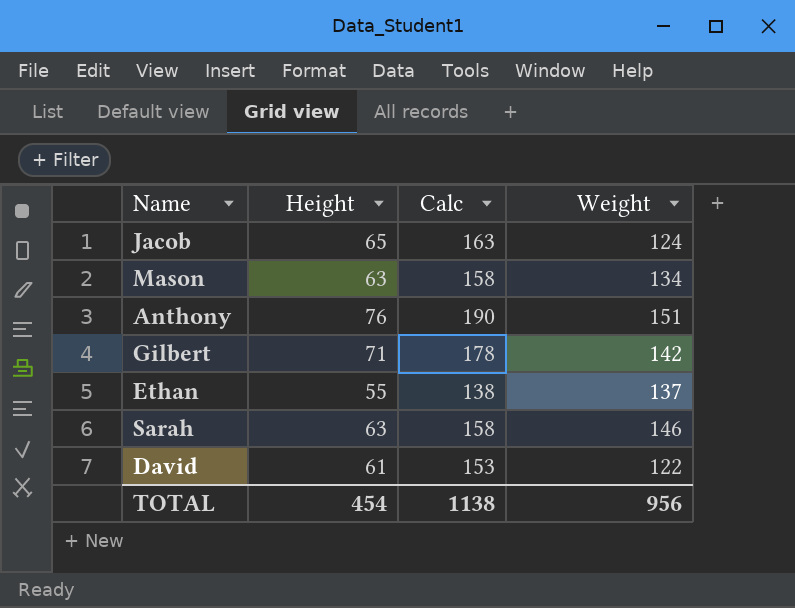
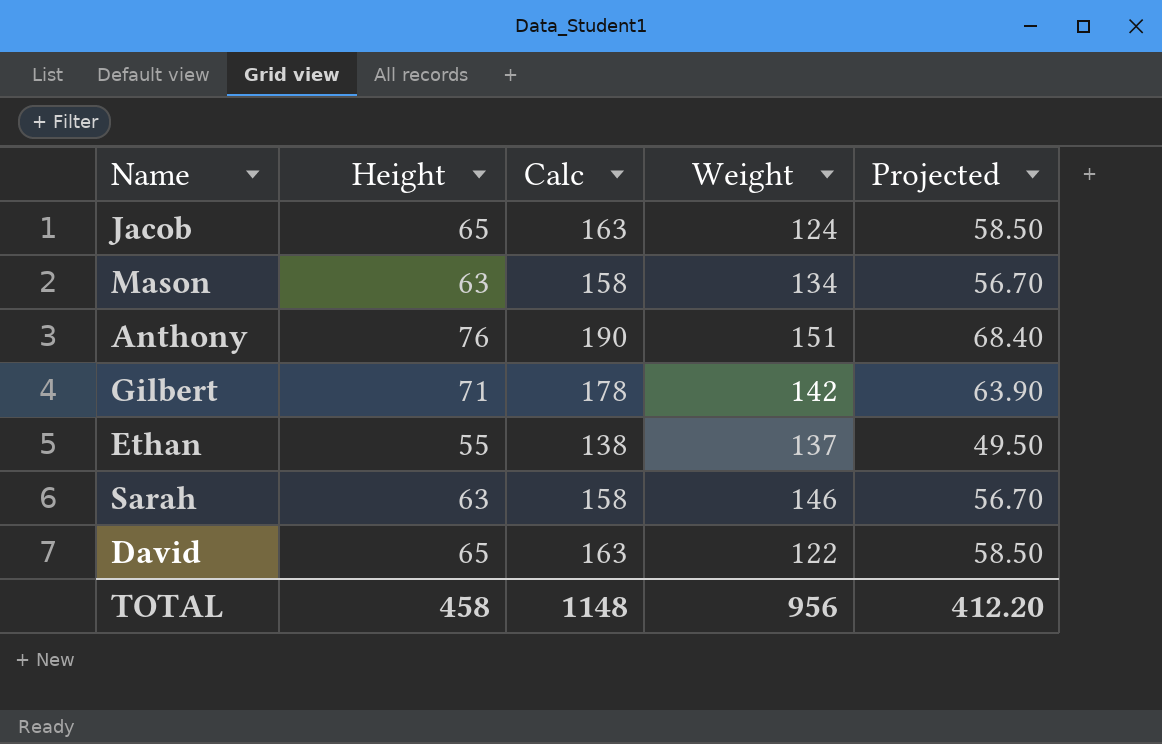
column Projected | formula: none -> [Height] * 0.9
David | Height: 61 -> 65
David | Calc: 153 -> 163
TOTAL | Height: 454 -> 458
TOTAL | Calc: 1138 -> 1148

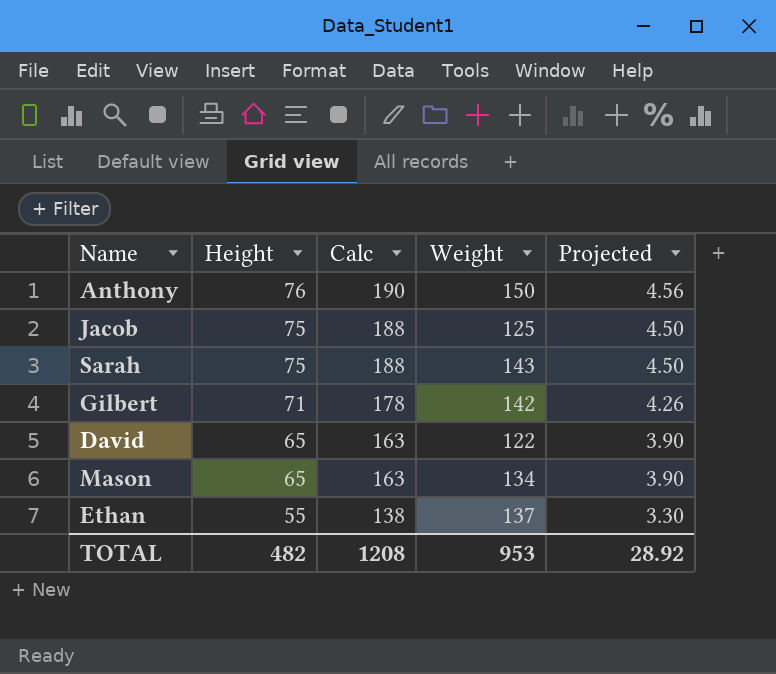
row order: none -> Height descending
column Projected | formula: [Height] * 0.9 -> [Height] * 0.06
Anthony | Weight: 151 -> 150
Jacob | Height: 65 -> 75
Jacob | Calc: 163 -> 188
Jacob | Weight: 124 -> 125
Sarah | Height: 63 -> 75
Sarah | Calc: 158 -> 188
Sarah | Weight: 146 -> 143
Mason | Height: 63 -> 65
Mason | Calc: 158 -> 163
TOTAL | Height: 458 -> 482
TOTAL | Calc: 1148 -> 1208
TOTAL | Weight: 956 -> 953
TOTAL | Projected: 412.20 -> 28.92

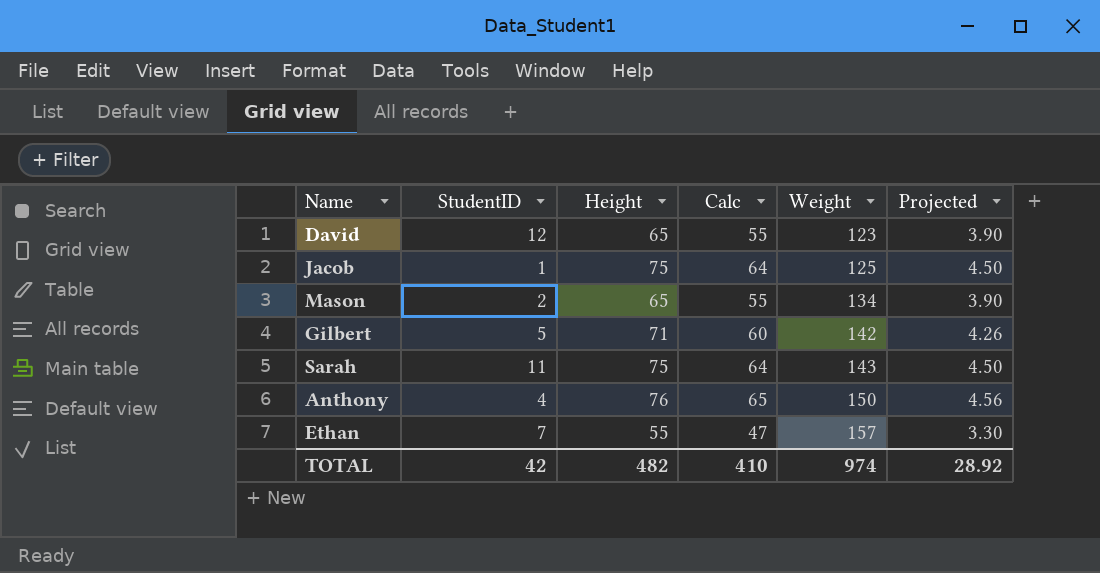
row order: Height descending -> Weight ascending
column StudentID | position: none -> 2
column Calc | formula: [Height] * 2.5 -> [Height] * 0.85
David | Weight: 122 -> 123
Ethan | Weight: 137 -> 157
TOTAL | Calc: 1208 -> 410
TOTAL | Weight: 953 -> 974

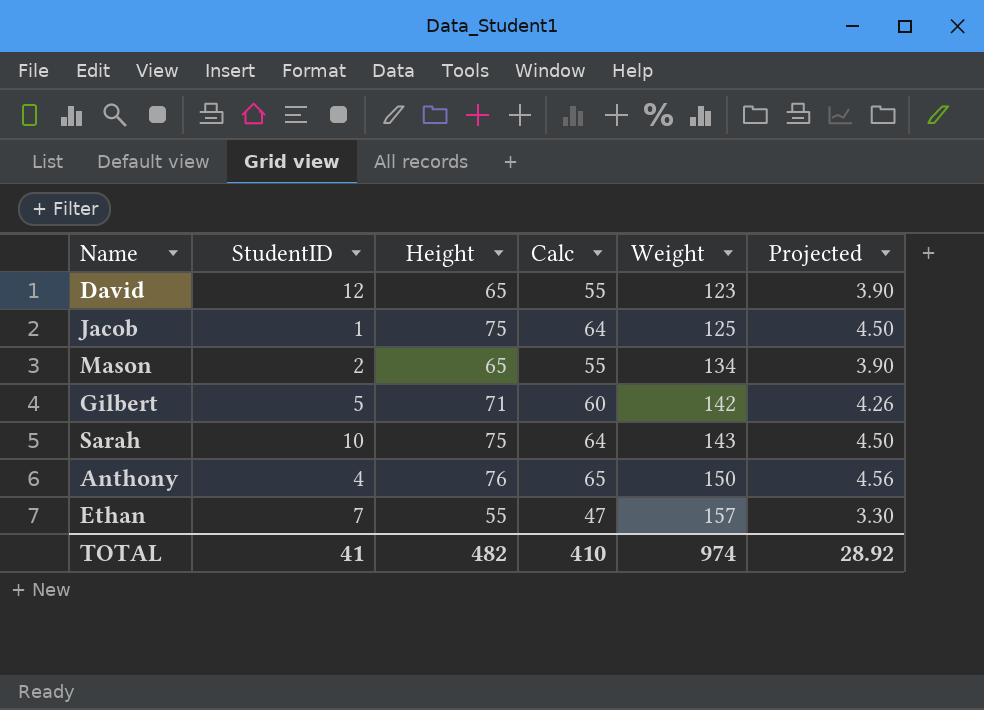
Sarah | StudentID: 11 -> 10
TOTAL | StudentID: 42 -> 41

